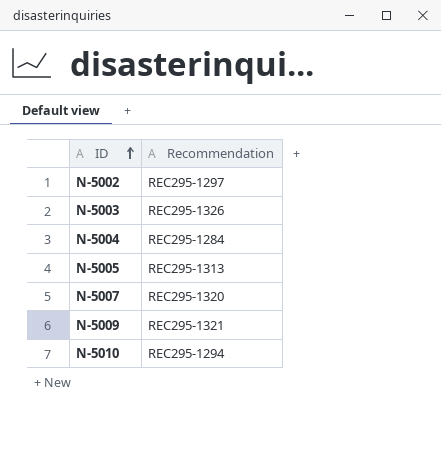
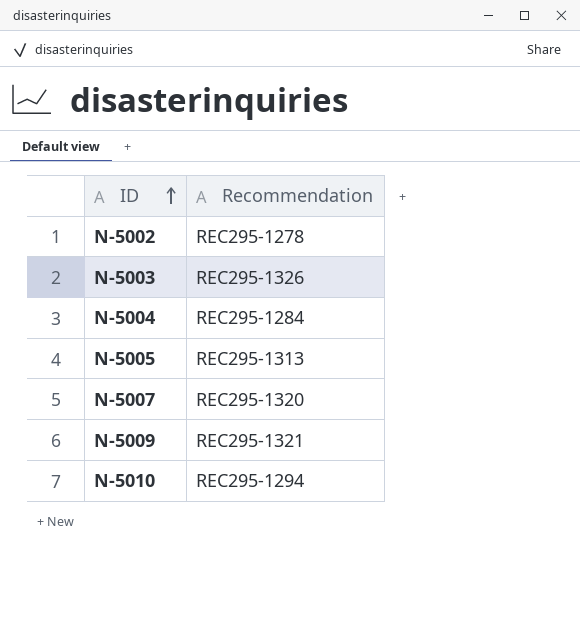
N-5002 | Recommendation: REC295-1297 -> REC295-1278

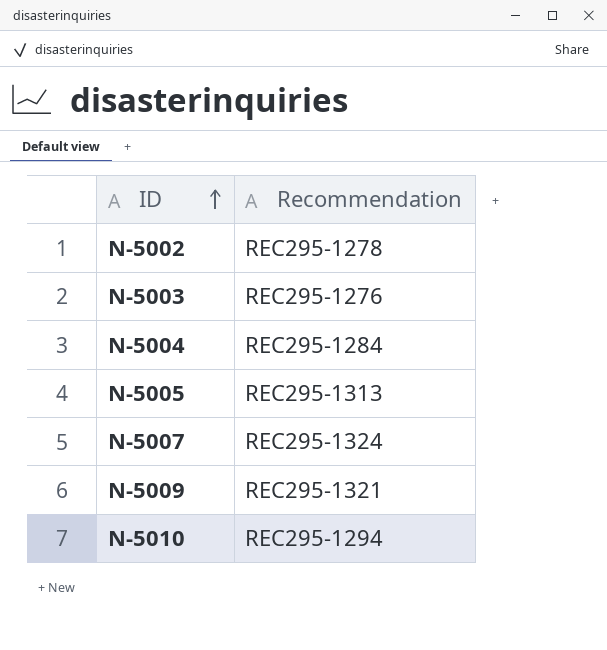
N-5003 | Recommendation: REC295-1326 -> REC295-1276
N-5007 | Recommendation: REC295-1320 -> REC295-1324

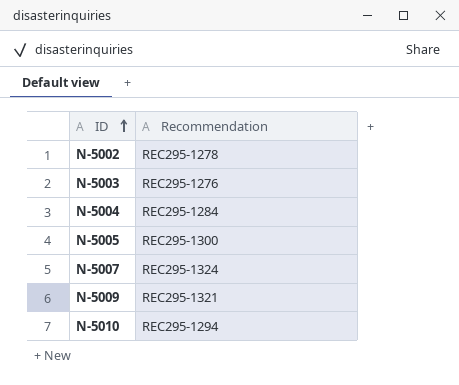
N-5005 | Recommendation: REC295-1313 -> REC295-1300

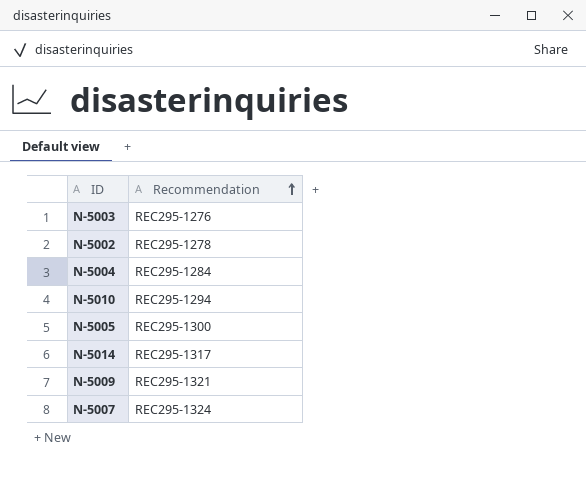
row order: ID ascending -> Recommendation ascending
row N-5014: none -> REC295-1317

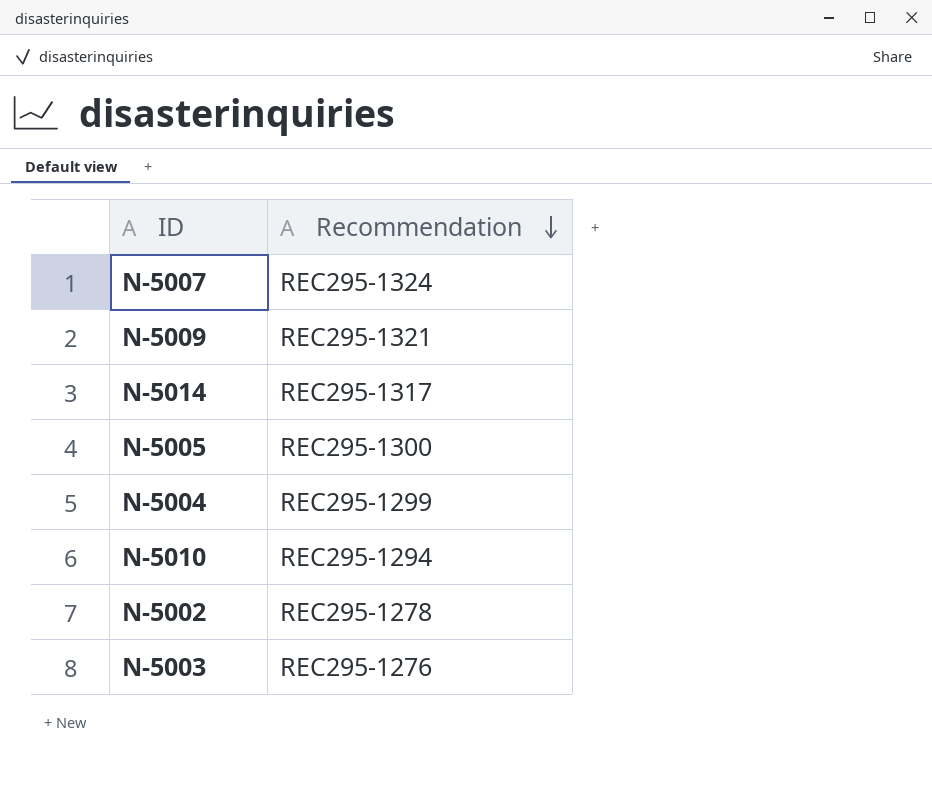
row order: Recommendation ascending -> Recommendation descending
N-5004 | Recommendation: REC295-1284 -> REC295-1299

